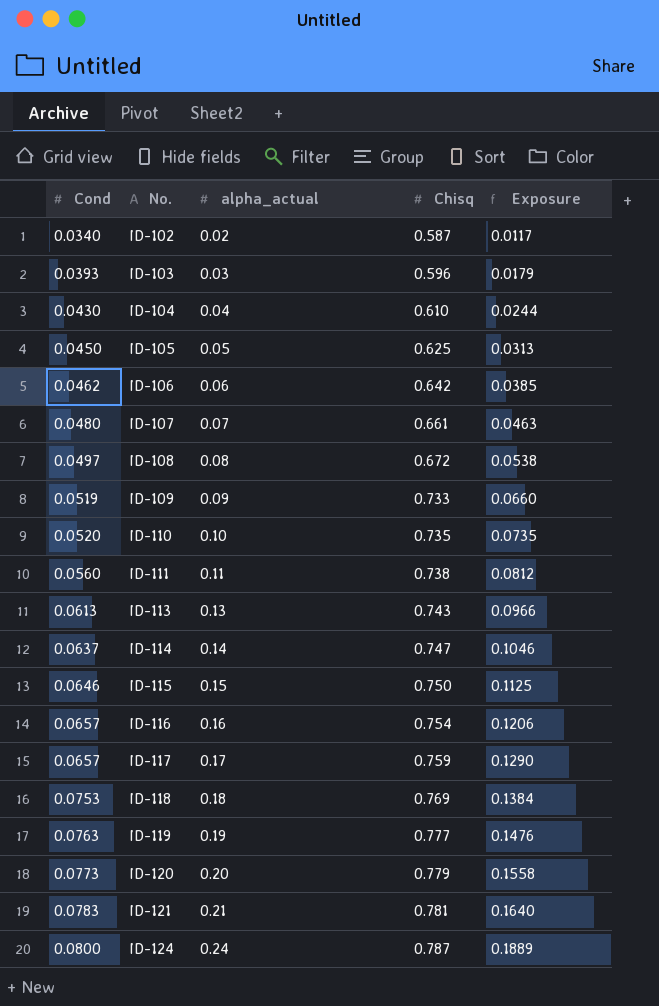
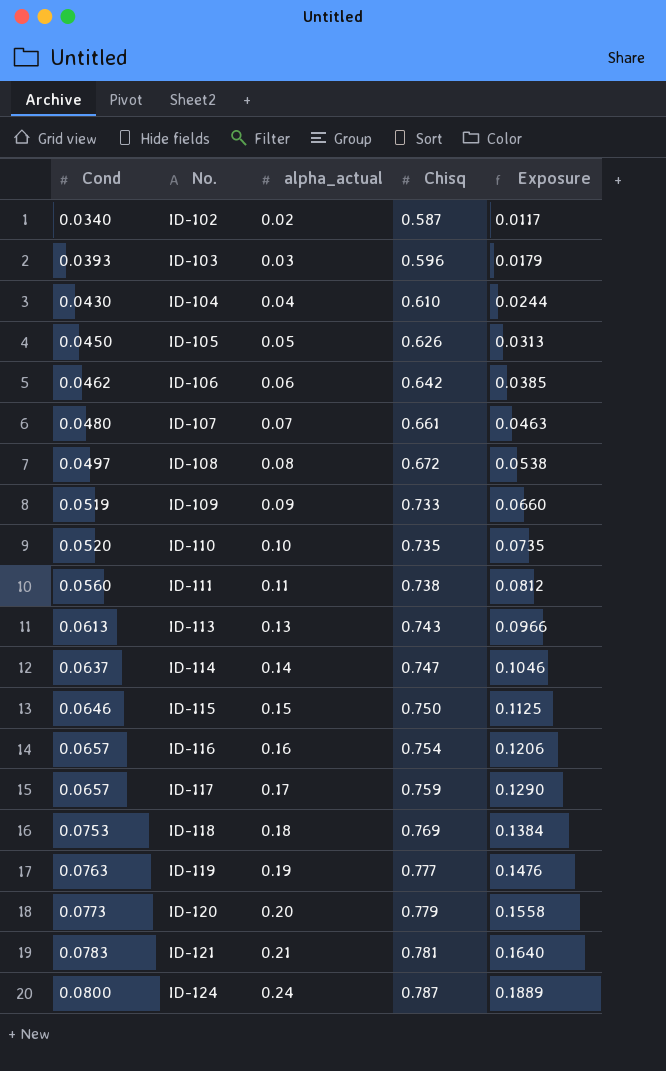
ID-105 | Chisq: 0.625 -> 0.626

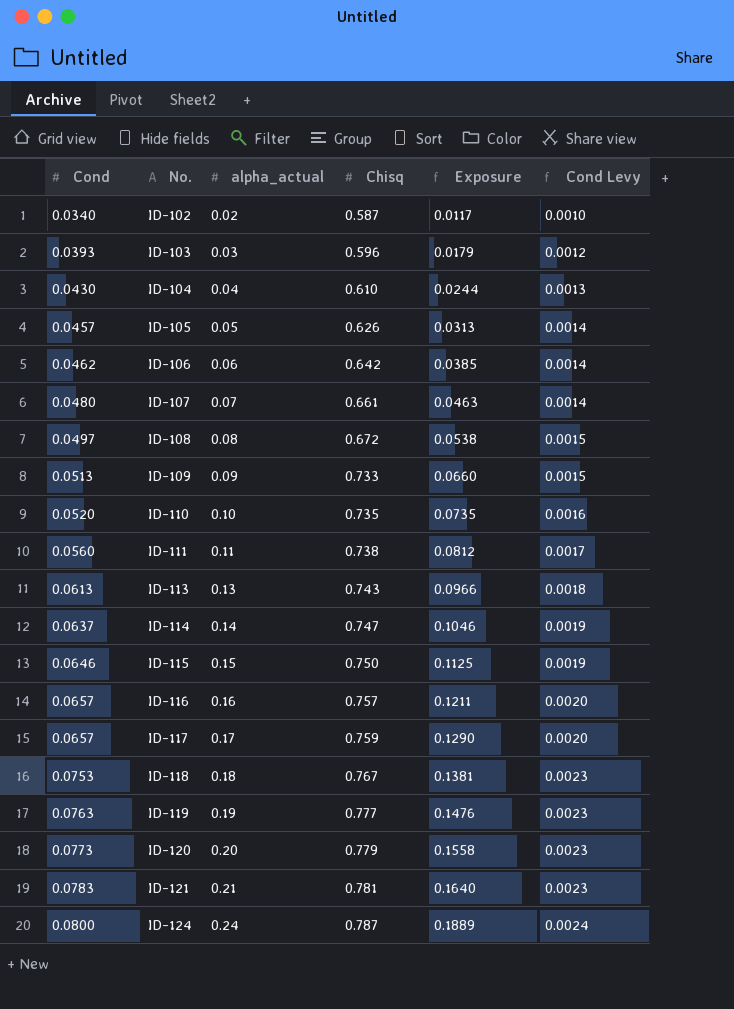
column Cond Levy | formula: none -> [Cond] * 0.03
ID-105 | Cond: 0.0450 -> 0.0457
ID-109 | Cond: 0.0519 -> 0.0513
ID-116 | Chisq: 0.754 -> 0.757
ID-116 | Exposure: 0.1206 -> 0.1211
ID-118 | Chisq: 0.769 -> 0.767
ID-118 | Exposure: 0.1384 -> 0.1381

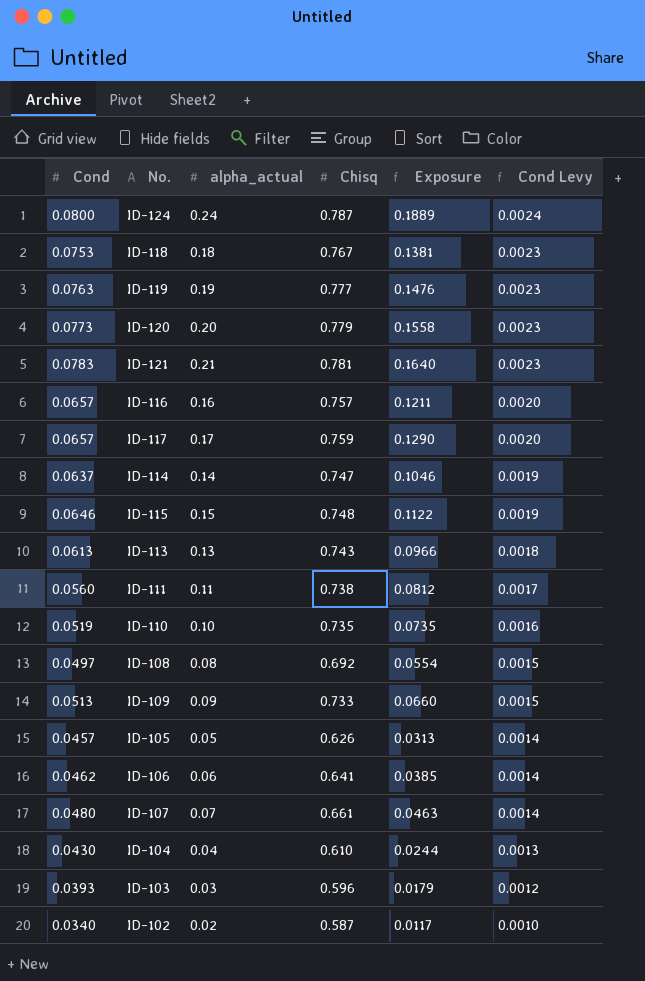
row order: Cond ascending -> Cond Levy descending
ID-115 | Chisq: 0.750 -> 0.748
ID-115 | Exposure: 0.1125 -> 0.1122
ID-110 | Cond: 0.0520 -> 0.0519
ID-108 | Chisq: 0.672 -> 0.692
ID-108 | Exposure: 0.0538 -> 0.0554
ID-106 | Chisq: 0.642 -> 0.641

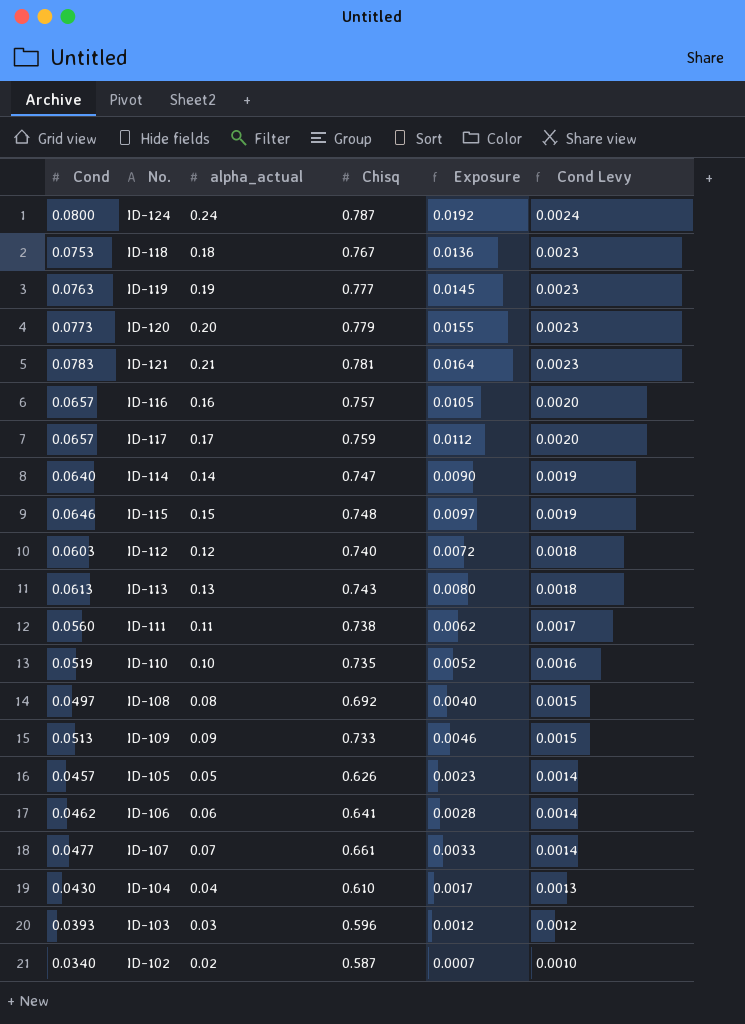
column Exposure | formula: [alpha_actual] * [Chisq] -> [Cond] * [alpha_actual]
ID-114 | Cond: 0.0637 -> 0.0640
row ID-112: none -> 0.0603 | 0.12 | 0.740 | 0.0072 | 0.0018
ID-107 | Cond: 0.0480 -> 0.0477

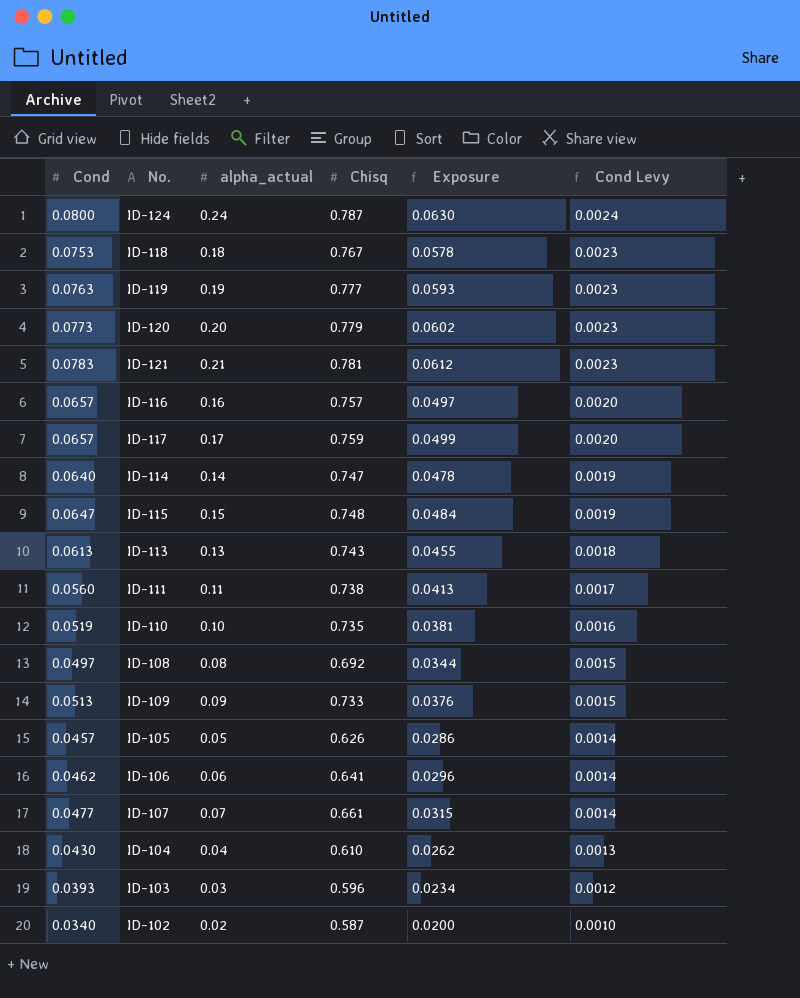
column Exposure | formula: [Cond] * [alpha_actual] -> [Cond] * [Chisq]
row ID-112: 0.0603 | 0.12 | 0.740 | 0.0072 | 0.0018 -> none
ID-115 | Cond: 0.0646 -> 0.0647

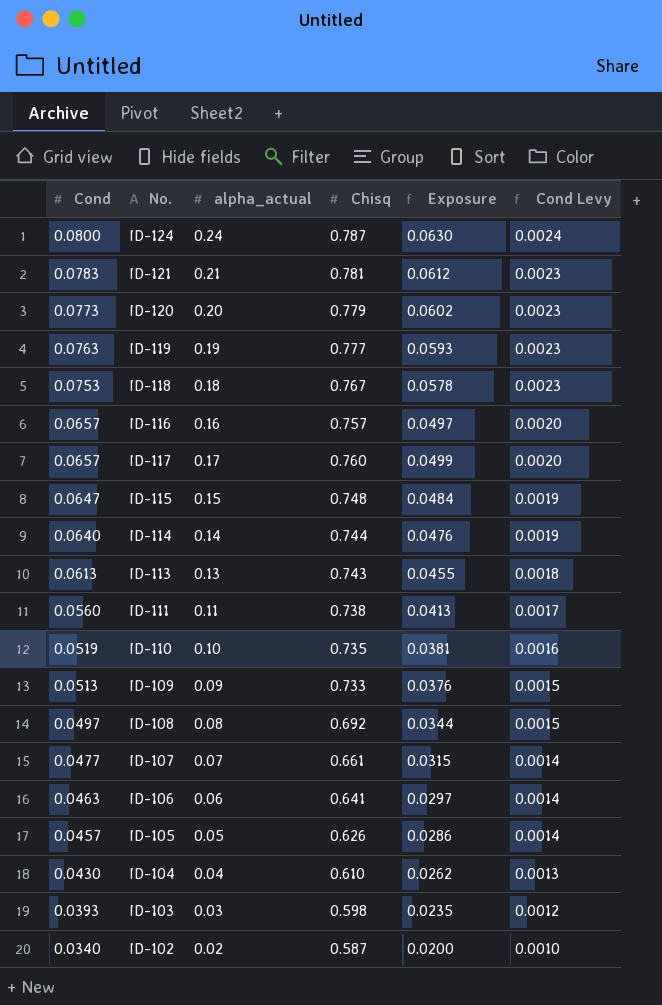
row order: Cond Levy descending -> Cond descending
ID-117 | Chisq: 0.759 -> 0.760
ID-114 | Chisq: 0.747 -> 0.744
ID-114 | Exposure: 0.0478 -> 0.0476
ID-106 | Cond: 0.0462 -> 0.0463
ID-106 | Exposure: 0.0296 -> 0.0297
ID-103 | Chisq: 0.596 -> 0.598
ID-103 | Exposure: 0.0234 -> 0.0235

